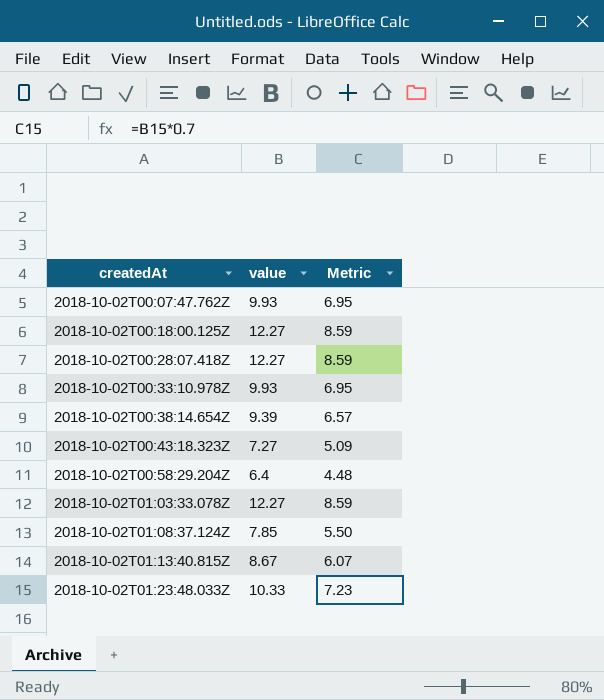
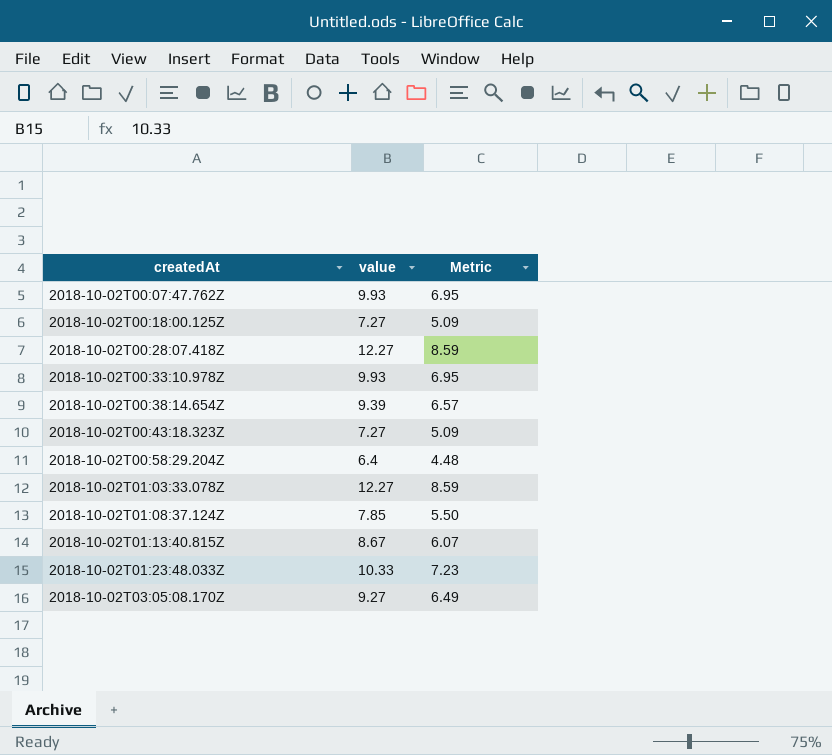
2018-10-02T00:18:00.125Z | value: 12.27 -> 7.27
2018-10-02T00:18:00.125Z | Metric: 8.59 -> 5.09
row 2018-10-02T03:05:08.170Z: none -> 9.27 | 6.49

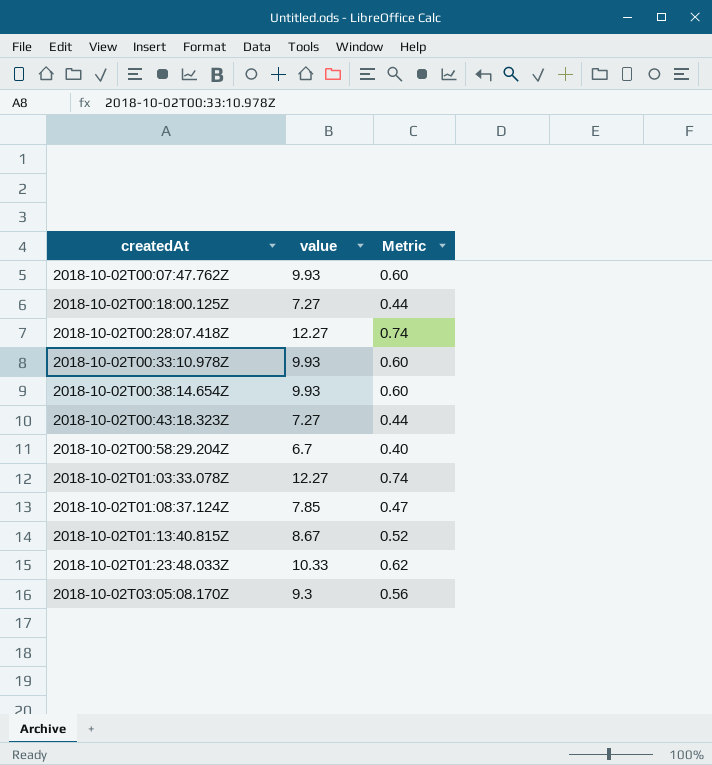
column Metric | formula: [value] * 0.7 -> [value] * 0.06
2018-10-02T00:38:14.654Z | value: 9.39 -> 9.93
2018-10-02T00:58:29.204Z | value: 6.4 -> 6.7
2018-10-02T03:05:08.170Z | value: 9.27 -> 9.3

